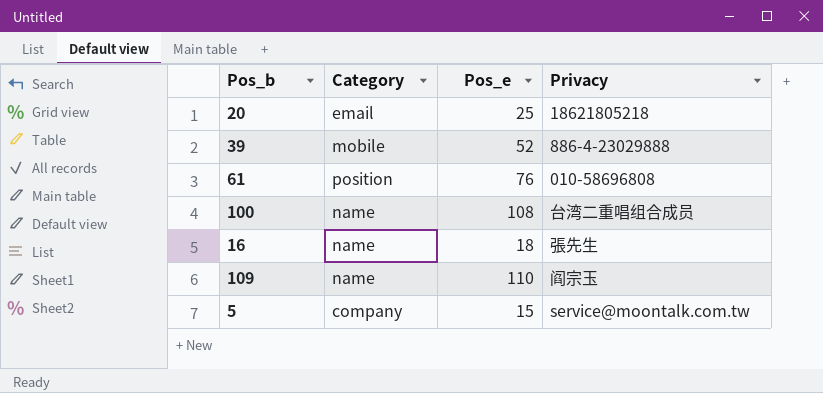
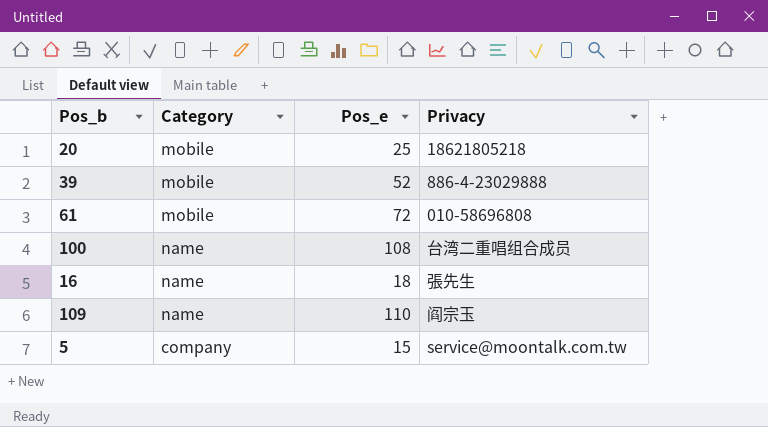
20 | Category: email -> mobile
61 | Category: position -> mobile
61 | Pos_e: 76 -> 72

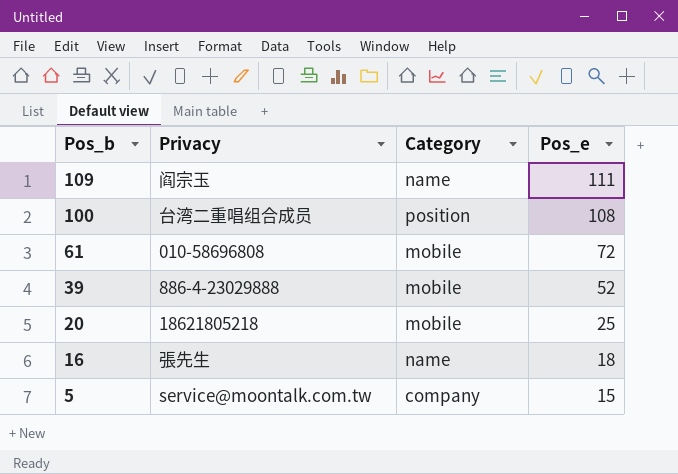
row order: none -> Pos_b descending
column Privacy | position: 4 -> 2
109 | Pos_e: 110 -> 111
100 | Category: name -> position

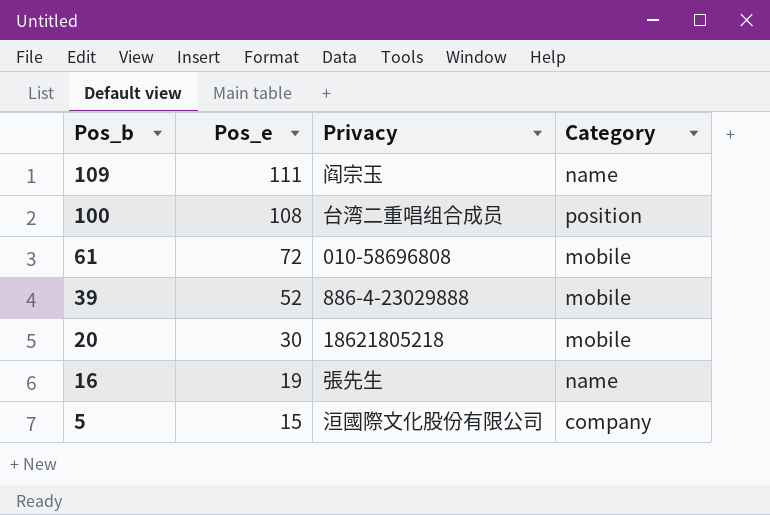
column Pos_e | position: 4 -> 2
20 | Pos_e: 25 -> 30
16 | Pos_e: 18 -> 19
5 | Privacy: service@moontalk.com.tw -> 洹國際文化股份有限公司

